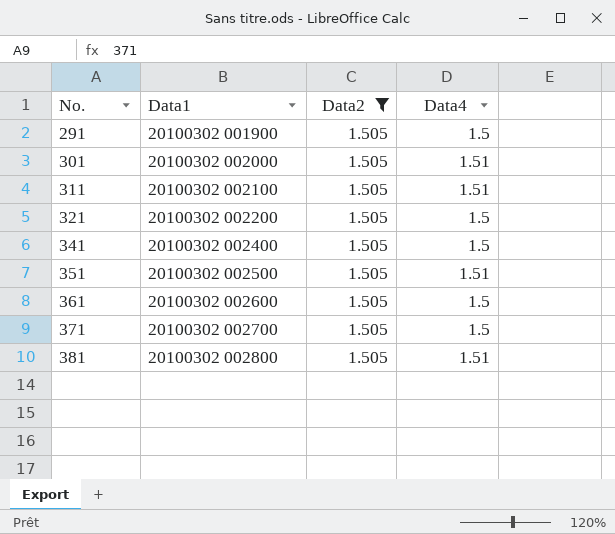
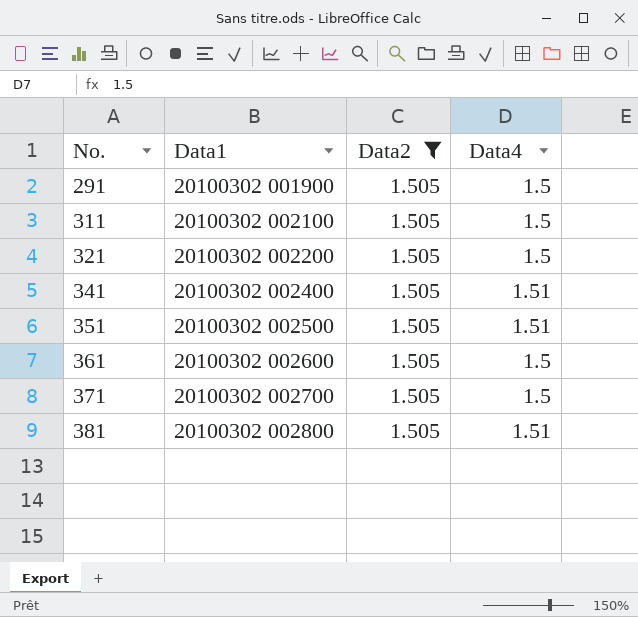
row 301: 20100302 002000 | 1.505 | 1.51 -> none
311 | Data4: 1.51 -> 1.5
341 | Data4: 1.5 -> 1.51

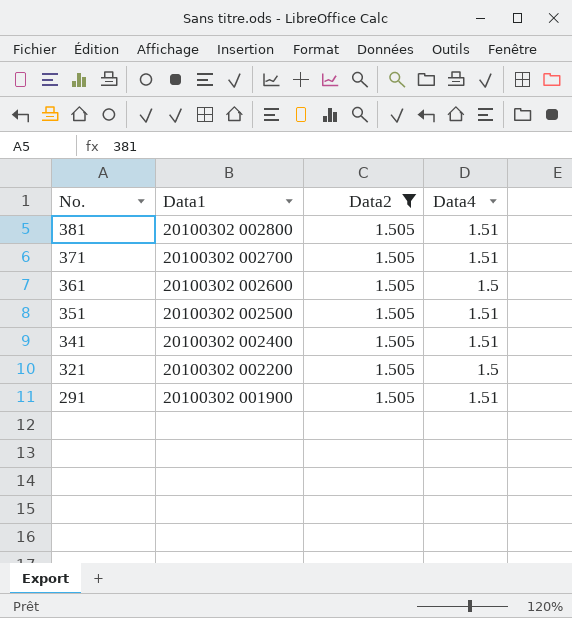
row order: No. ascending -> No. descending
row 311: 20100302 002100 | 1.505 | 1.5 -> none
371 | Data4: 1.5 -> 1.51
291 | Data4: 1.5 -> 1.51

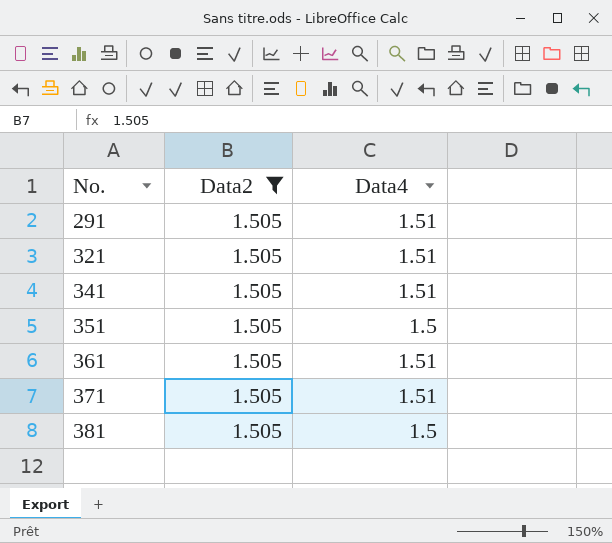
row order: No. descending -> No. ascending
column Data1 | position: 2 -> none
321 | Data4: 1.5 -> 1.51
351 | Data4: 1.51 -> 1.5
361 | Data4: 1.5 -> 1.51
381 | Data4: 1.51 -> 1.5

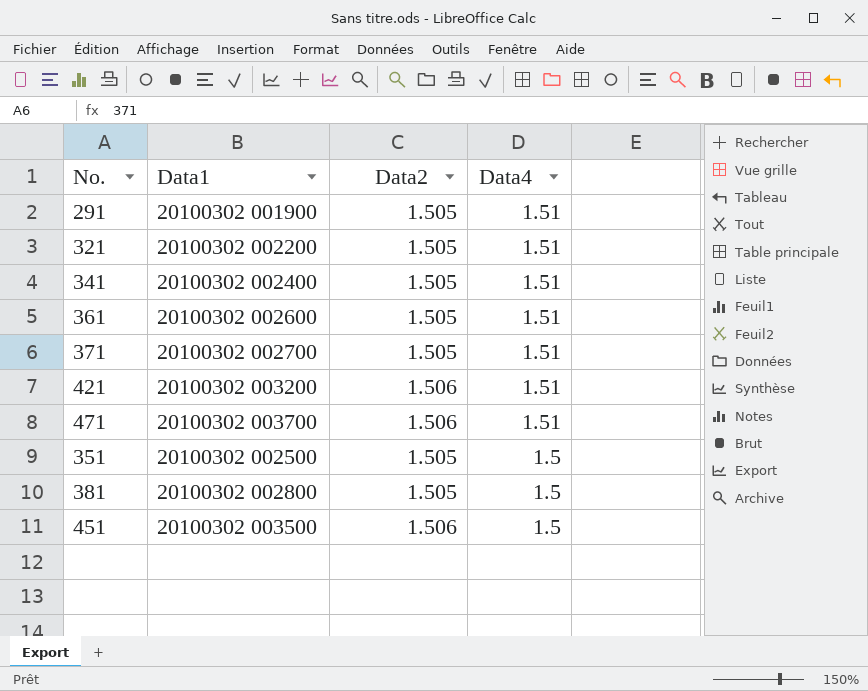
filter: Data2 = 1.505 -> none
row order: No. ascending -> Data4 descending
column Data1 | position: none -> 2

